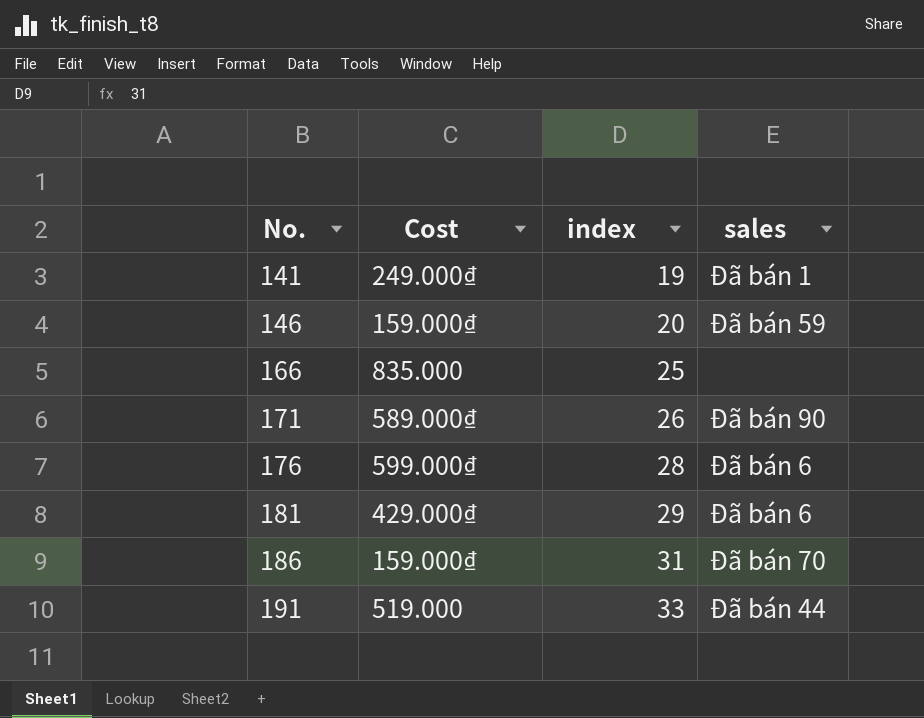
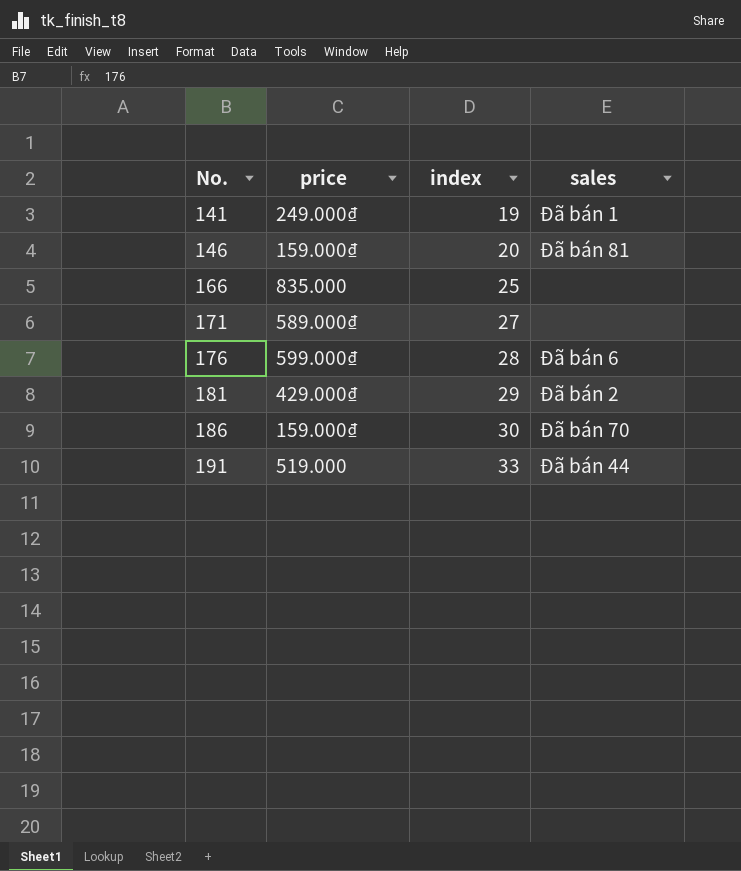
column name: Cost -> price
146 | sales: Đã bán 59 -> Đã bán 81
171 | index: 26 -> 27
171 | sales: Đã bán 90 -> none
181 | sales: Đã bán 6 -> Đã bán 2
186 | index: 31 -> 30

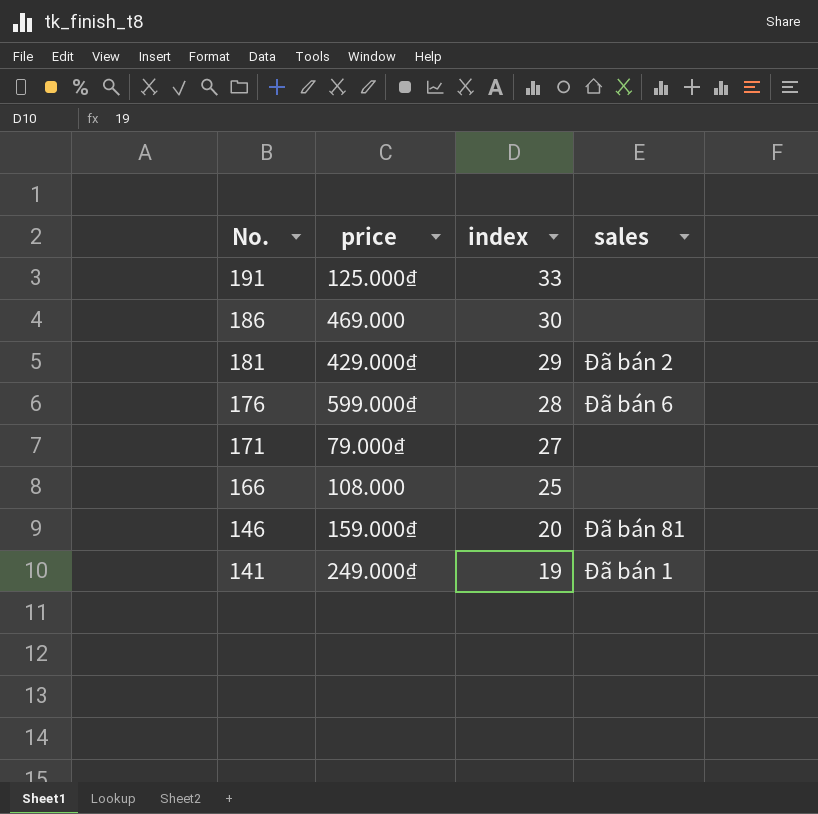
row order: No. ascending -> No. descending
191 | price: 519.000 -> 125.000₫
191 | sales: Đã bán 44 -> none
186 | price: 159.000₫ -> 469.000
186 | sales: Đã bán 70 -> none
171 | price: 589.000₫ -> 79.000₫
166 | price: 835.000 -> 108.000

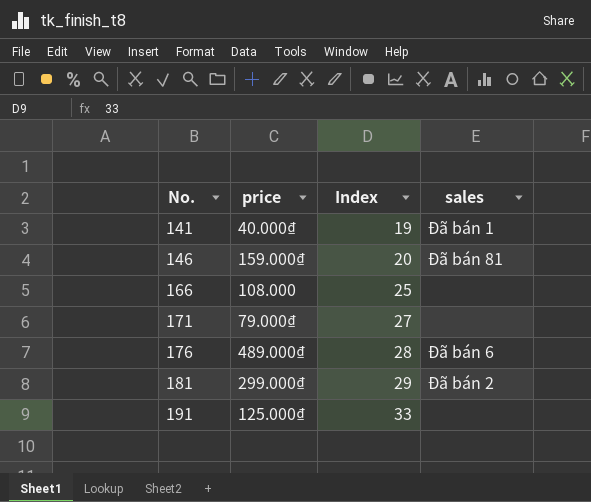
row order: No. descending -> No. ascending
column name: index -> Index
row 186: 469.000 | 30 | none -> none
141 | price: 249.000₫ -> 40.000₫
176 | price: 599.000₫ -> 489.000₫
181 | price: 429.000₫ -> 299.000₫

